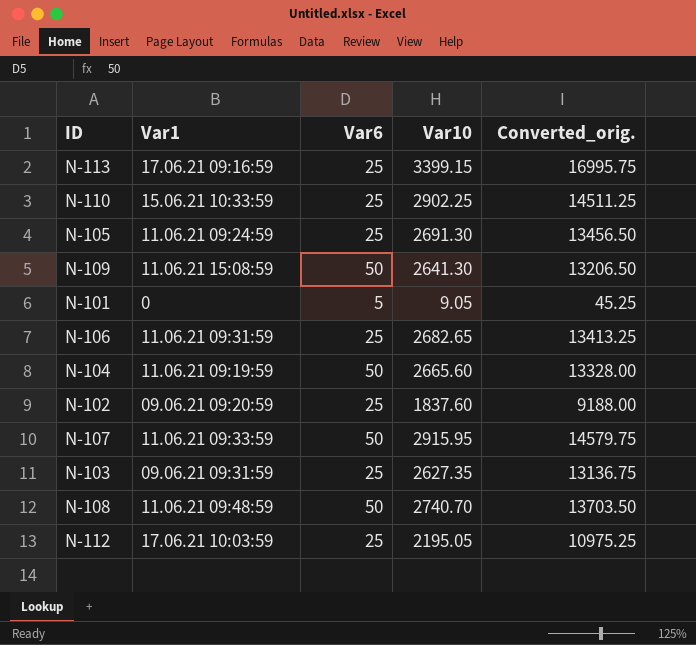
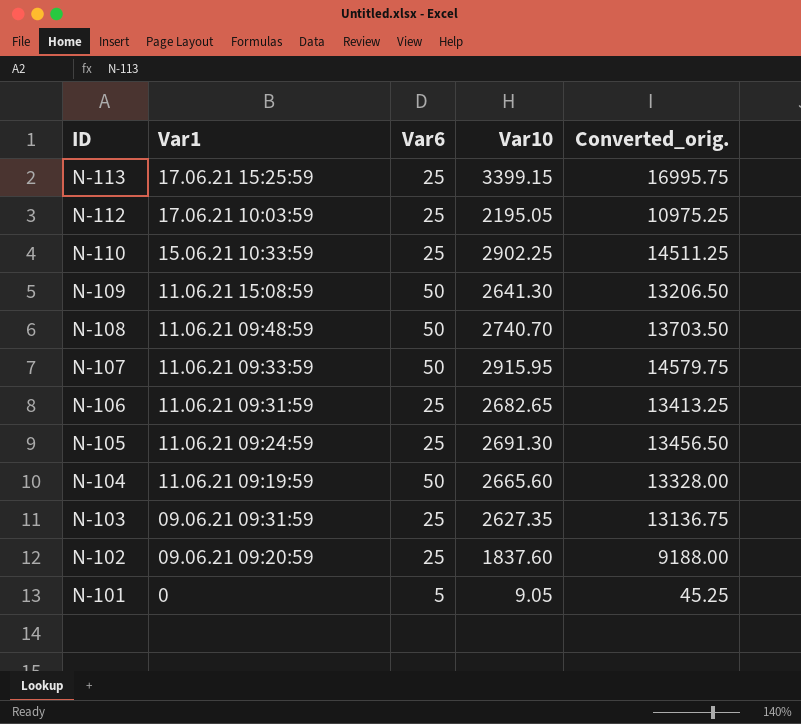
row order: none -> ID descending
N-113 | Var1: 17.06.21 09:16:59 -> 17.06.21 15:25:59

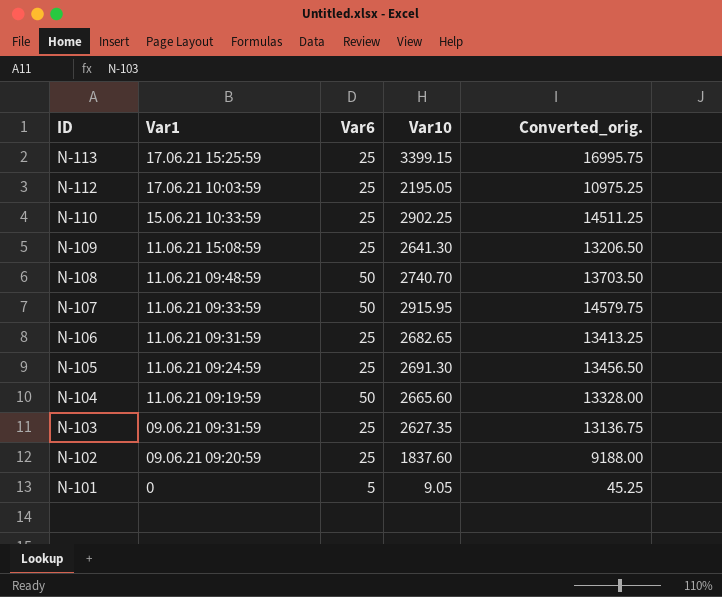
N-109 | Var6: 50 -> 25

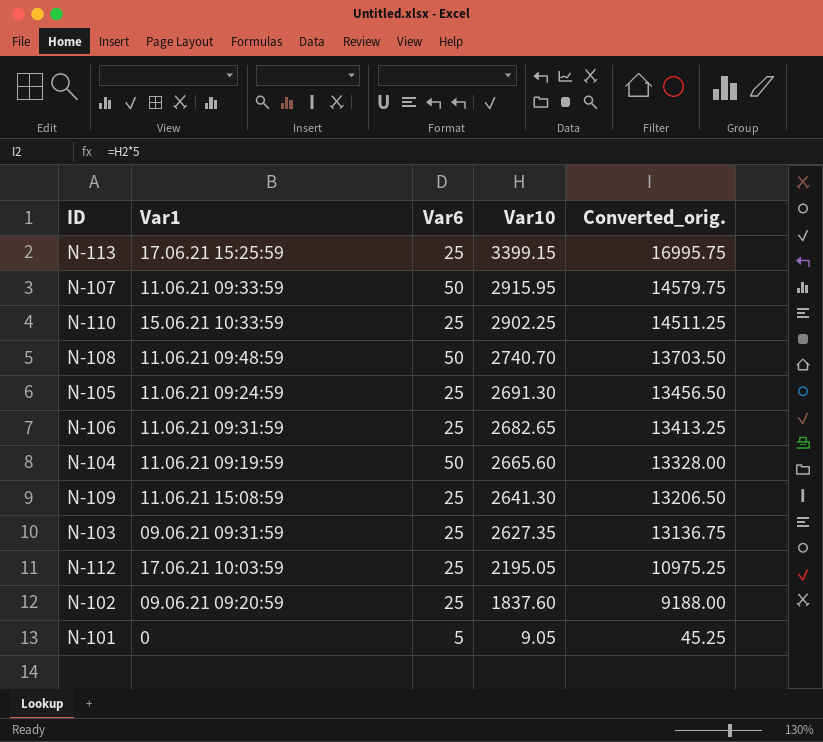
row order: ID descending -> Var10 descending

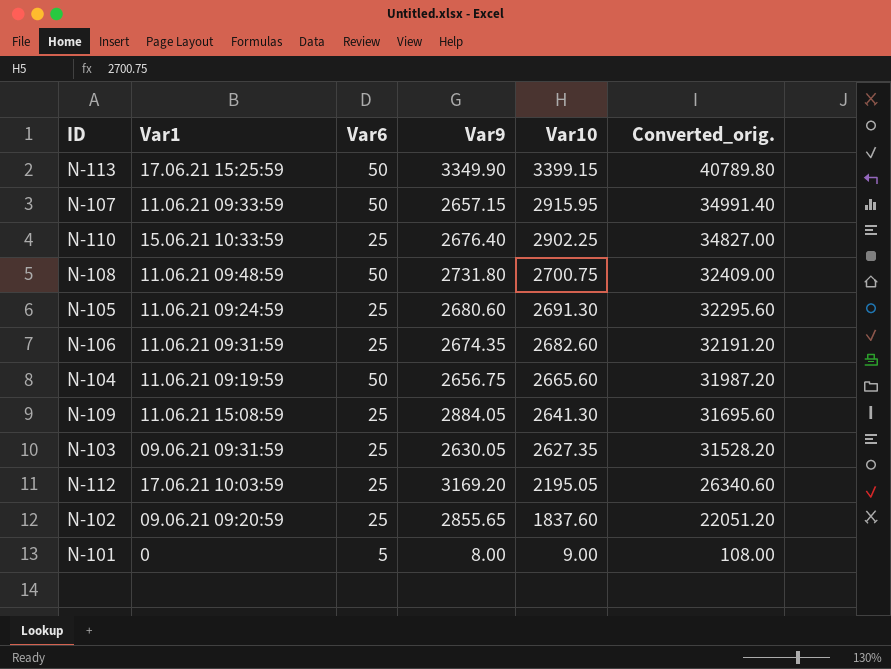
column Var9 | position: none -> 4
column Converted_orig. | formula: [Var10] * 5 -> [Var10] * 12
N-113 | Var6: 25 -> 50
N-108 | Var10: 2740.70 -> 2700.75
N-106 | Var10: 2682.65 -> 2682.60
N-101 | Var10: 9.05 -> 9.00

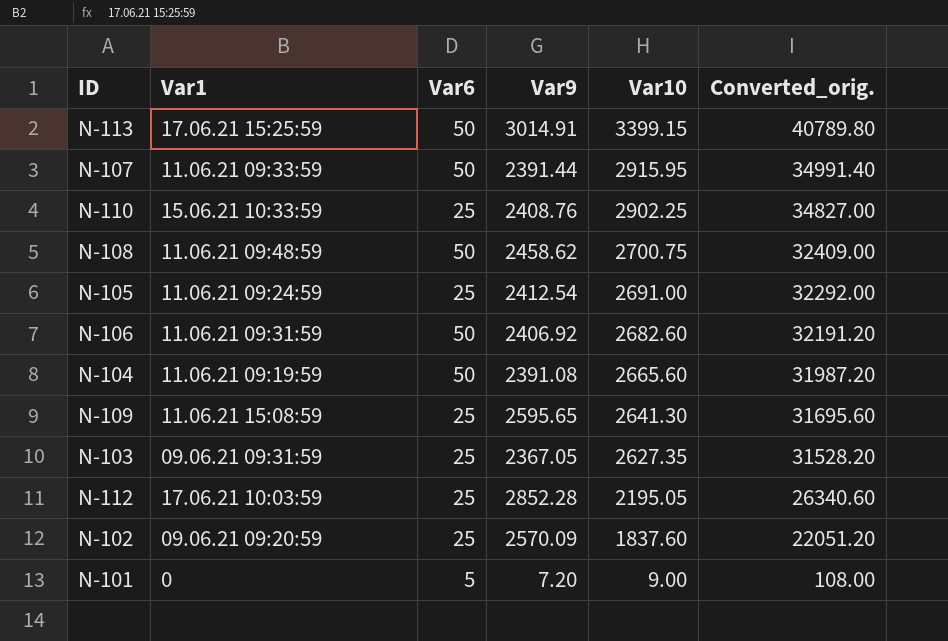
N-113 | Var9: 3349.90 -> 3014.91
N-107 | Var9: 2657.15 -> 2391.44
N-110 | Var9: 2676.40 -> 2408.76
N-108 | Var9: 2731.80 -> 2458.62
N-105 | Var9: 2680.60 -> 2412.54
N-105 | Var10: 2691.30 -> 2691.00
N-105 | Converted_orig.: 32295.60 -> 32292.00
N-106 | Var6: 25 -> 50
N-106 | Var9: 2674.35 -> 2406.92
N-104 | Var9: 2656.75 -> 2391.08
N-109 | Var9: 2884.05 -> 2595.65
N-103 | Var9: 2630.05 -> 2367.05
N-112 | Var9: 3169.20 -> 2852.28
N-102 | Var9: 2855.65 -> 2570.09
N-101 | Var9: 8.00 -> 7.20

